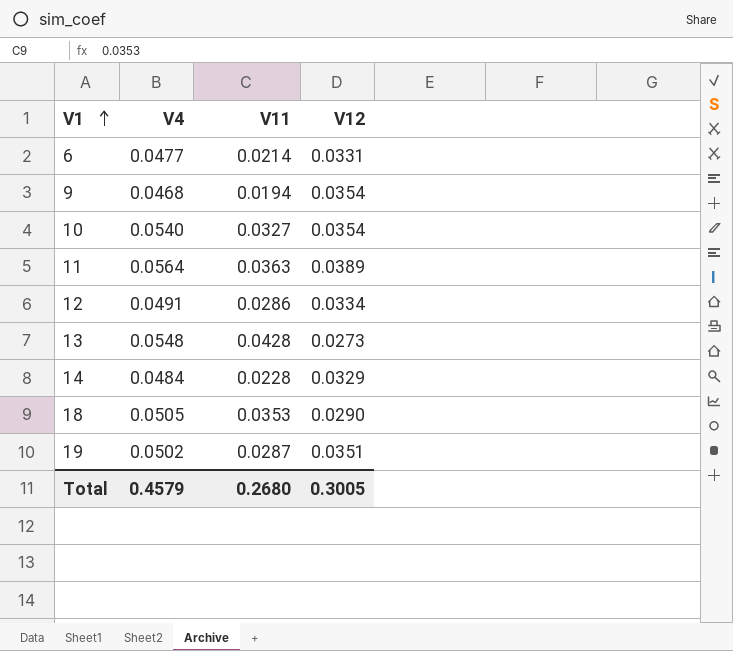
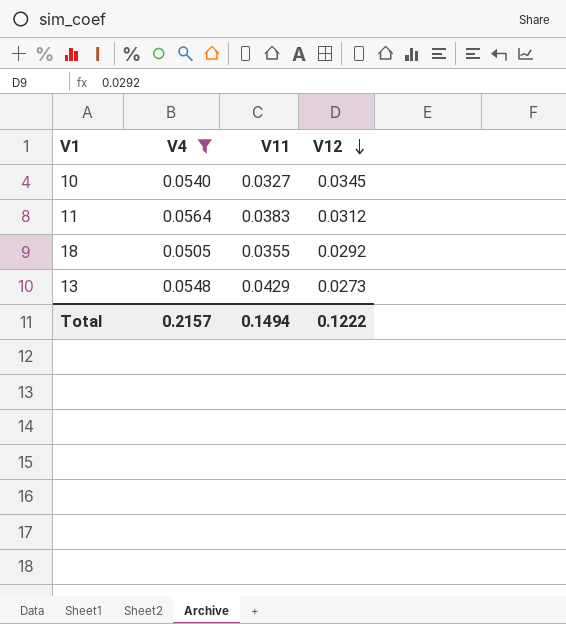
filter: none -> V4 >= 0.0505
row order: V1 ascending -> V12 descending
10 | V12: 0.0354 -> 0.0345
11 | V11: 0.0363 -> 0.0383
11 | V12: 0.0389 -> 0.0312
18 | V11: 0.0353 -> 0.0355
18 | V12: 0.0290 -> 0.0292
13 | V11: 0.0428 -> 0.0429
Total | V4: 0.4579 -> 0.2157
Total | V11: 0.2680 -> 0.1494
Total | V12: 0.3005 -> 0.1222

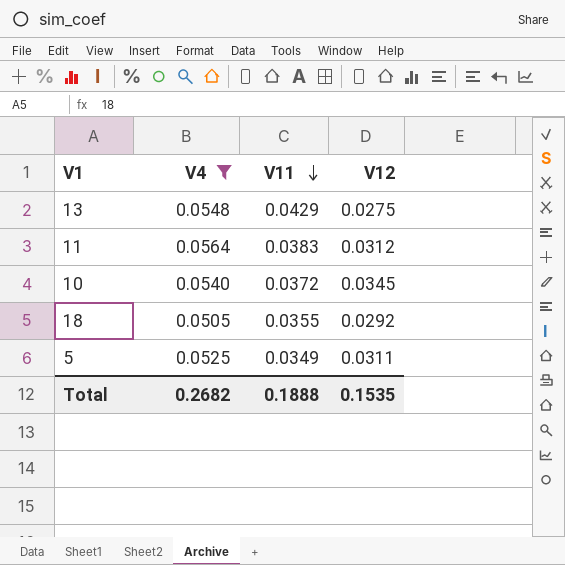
row order: V12 descending -> V11 descending
13 | V12: 0.0273 -> 0.0275
10 | V11: 0.0327 -> 0.0372
row 5: none -> 0.0525 | 0.0349 | 0.0311
Total | V4: 0.2157 -> 0.2682
Total | V11: 0.1494 -> 0.1888
Total | V12: 0.1222 -> 0.1535

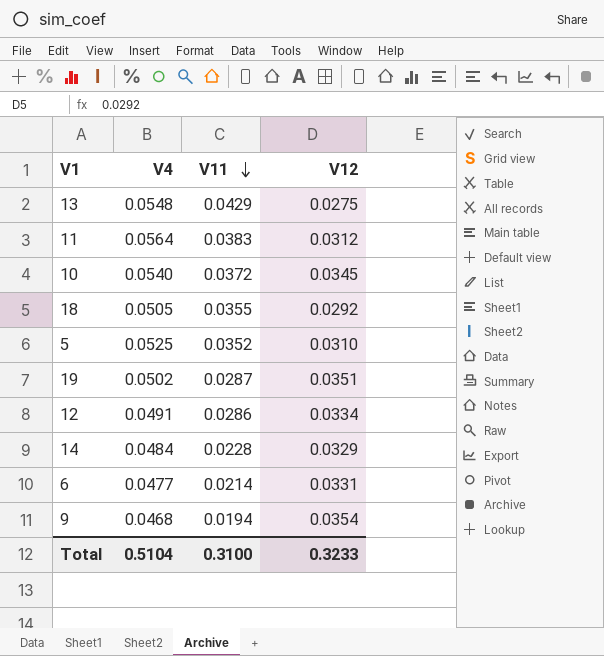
filter: V4 >= 0.0505 -> none
5 | V11: 0.0349 -> 0.0352
5 | V12: 0.0311 -> 0.0310
Total | V4: 0.2682 -> 0.5104
Total | V11: 0.1888 -> 0.3100
Total | V12: 0.1535 -> 0.3233

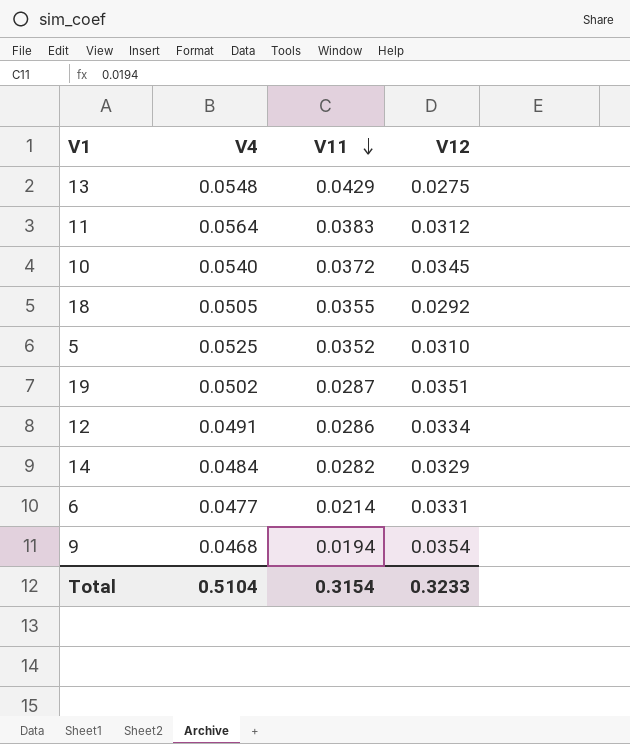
14 | V11: 0.0228 -> 0.0282
Total | V11: 0.3100 -> 0.3154

